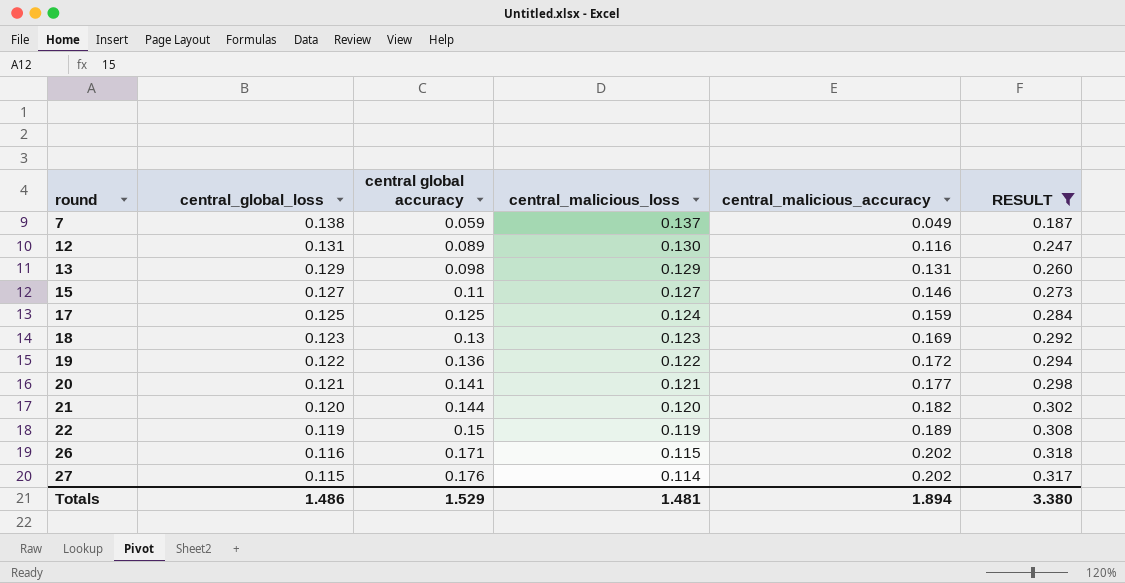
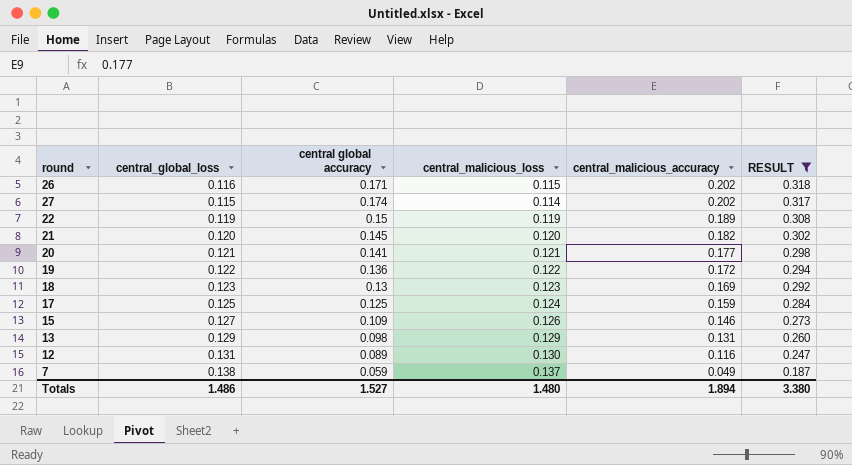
row order: round ascending -> central_malicious_accuracy descending
27 | central global accuracy: 0.176 -> 0.174
21 | central global accuracy: 0.144 -> 0.145
15 | central global accuracy: 0.11 -> 0.109
15 | central_malicious_loss: 0.127 -> 0.126
Totals | central global accuracy: 1.529 -> 1.527
Totals | central_malicious_loss: 1.481 -> 1.480

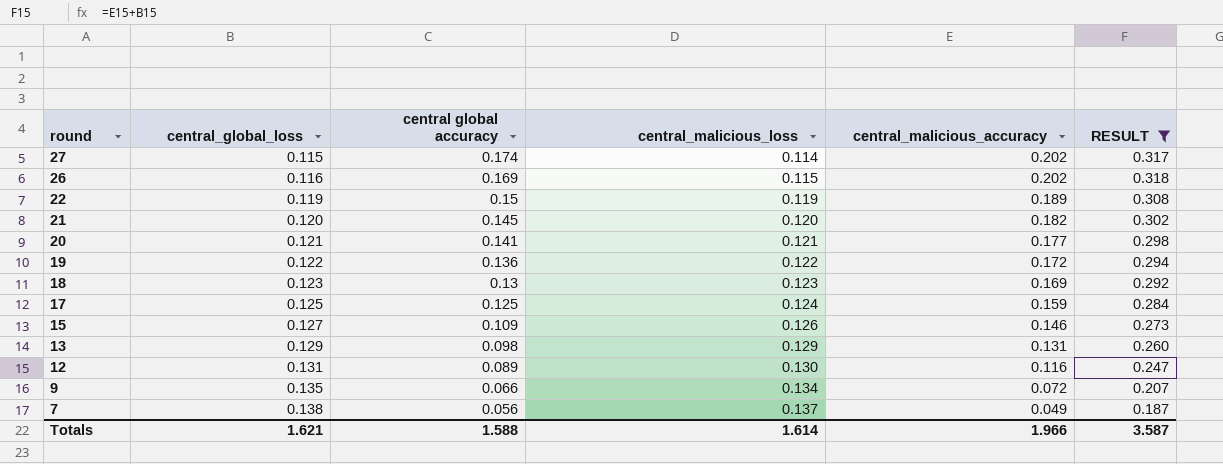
row order: central_malicious_accuracy descending -> round descending
26 | central global accuracy: 0.171 -> 0.169
row 9: none -> 0.135 | 0.066 | 0.134 | 0.072 | 0.207
7 | central global accuracy: 0.059 -> 0.056
Totals | central_global_loss: 1.486 -> 1.621
Totals | central global accuracy: 1.527 -> 1.588
Totals | central_malicious_loss: 1.480 -> 1.614
Totals | central_malicious_accuracy: 1.894 -> 1.966
Totals | RESULT: 3.380 -> 3.587

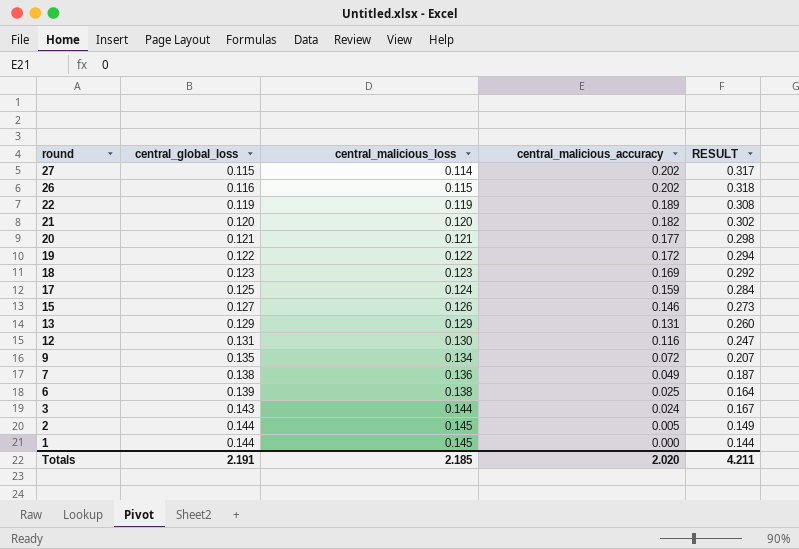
filter: RESULT >= 0.187 -> none
column central global accuracy | position: 3 -> none
7 | central_malicious_loss: 0.137 -> 0.136
Totals | central_global_loss: 1.621 -> 2.191
Totals | central_malicious_loss: 1.614 -> 2.185
Totals | central_malicious_accuracy: 1.966 -> 2.020
Totals | RESULT: 3.587 -> 4.211

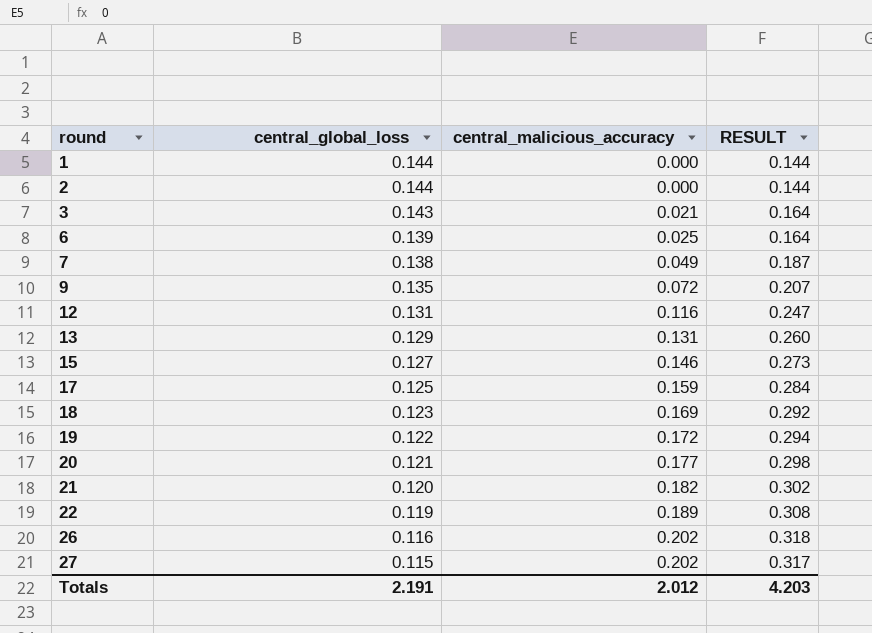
row order: round descending -> round ascending
column central_malicious_loss | position: 3 -> none
2 | central_malicious_accuracy: 0.005 -> 0.000
2 | RESULT: 0.149 -> 0.144
3 | central_malicious_accuracy: 0.024 -> 0.021
3 | RESULT: 0.167 -> 0.164
Totals | central_malicious_accuracy: 2.020 -> 2.012
Totals | RESULT: 4.211 -> 4.203

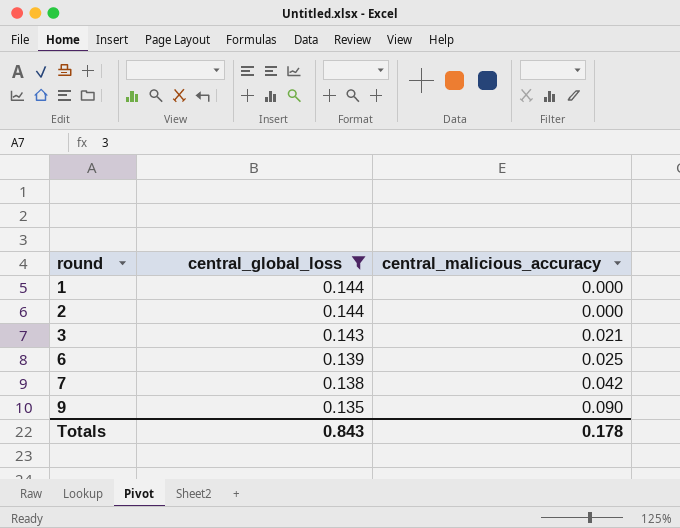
filter: none -> central_global_loss >= 0.135
column RESULT | formula: [central_global_loss] + [central_malicious_accuracy] -> none
7 | central_malicious_accuracy: 0.049 -> 0.042
9 | central_malicious_accuracy: 0.072 -> 0.090
Totals | central_global_loss: 2.191 -> 0.843
Totals | central_malicious_accuracy: 2.012 -> 0.178

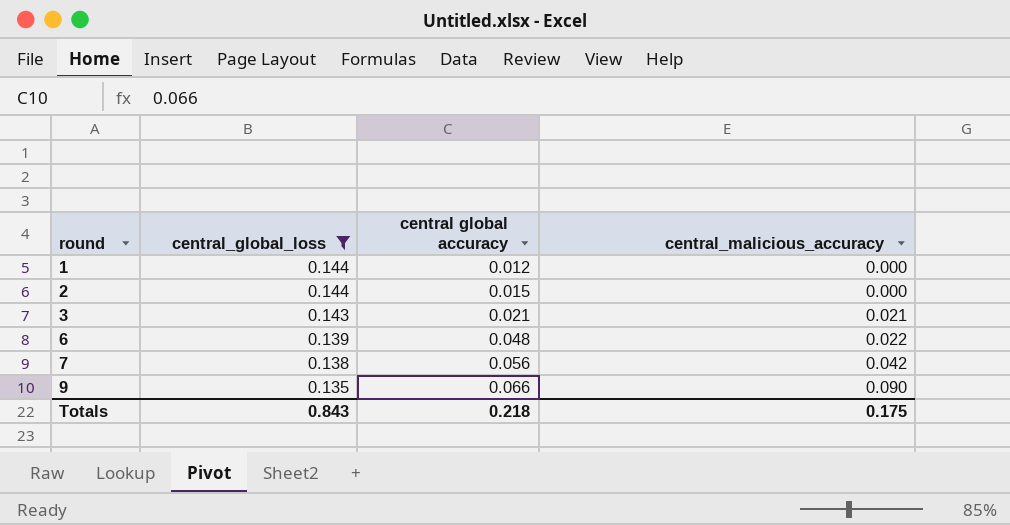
column central global accuracy | position: none -> 3
6 | central_malicious_accuracy: 0.025 -> 0.022
Totals | central_malicious_accuracy: 0.178 -> 0.175

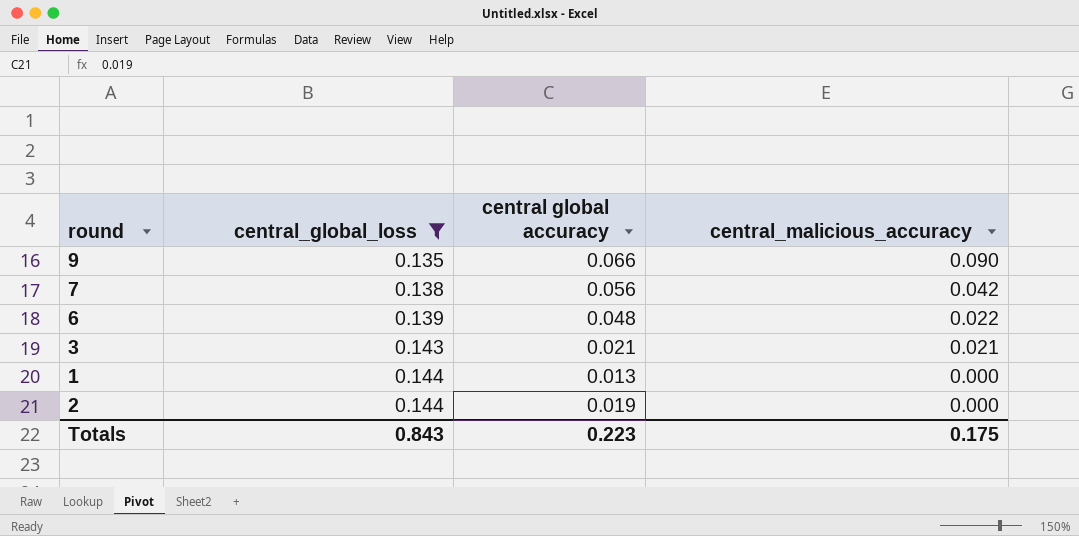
row order: round ascending -> central_global_loss ascending
1 | central global accuracy: 0.012 -> 0.013
2 | central global accuracy: 0.015 -> 0.019
Totals | central global accuracy: 0.218 -> 0.223

